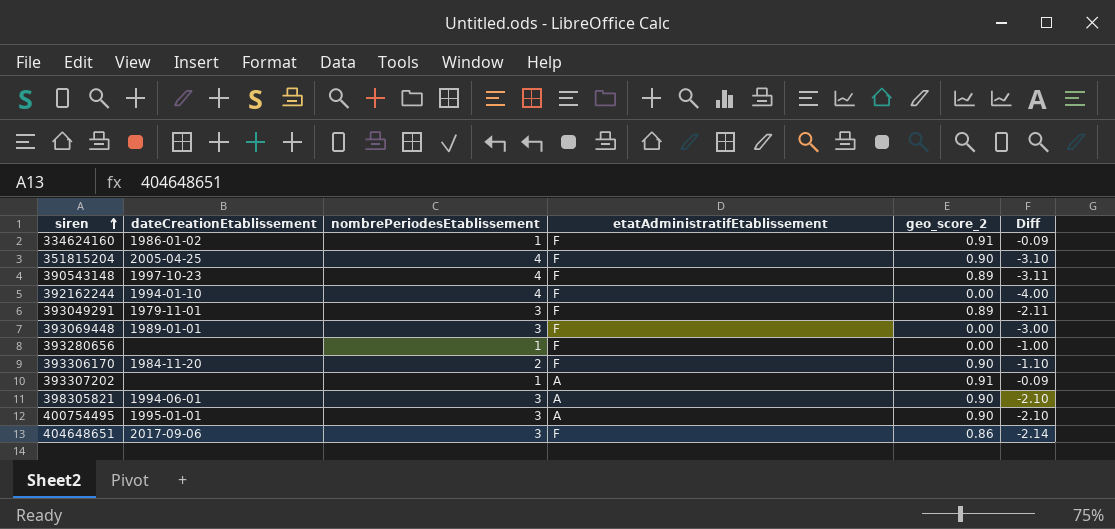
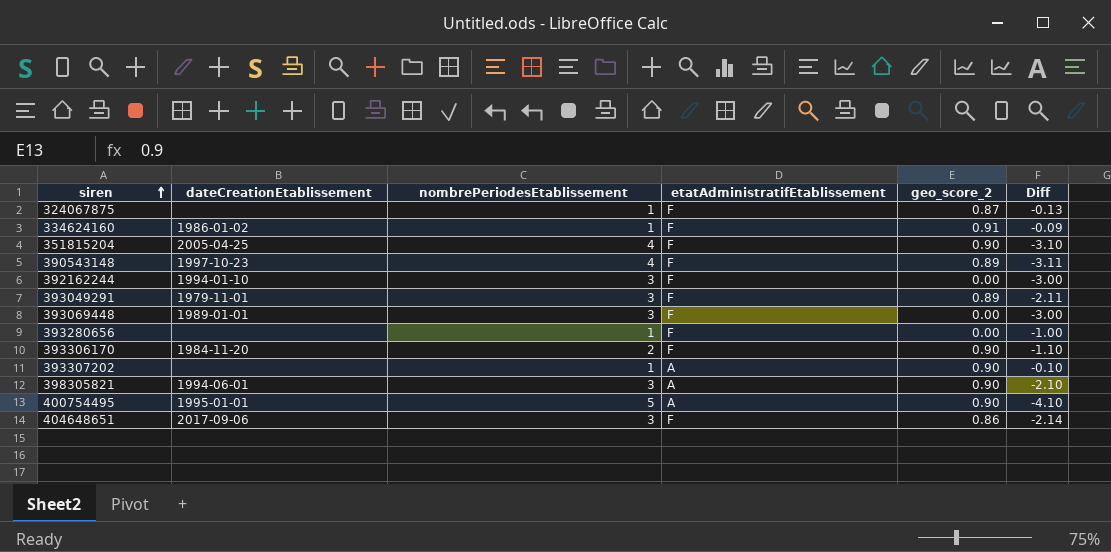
row 324067875: none -> none | 1 | F | 0.87 | -0.13
392162244 | nombrePeriodesEtablissement: 4 -> 3
392162244 | Diff: -4.00 -> -3.00
393307202 | geo_score_2: 0.91 -> 0.90
393307202 | Diff: -0.09 -> -0.10
400754495 | nombrePeriodesEtablissement: 3 -> 5
400754495 | Diff: -2.10 -> -4.10

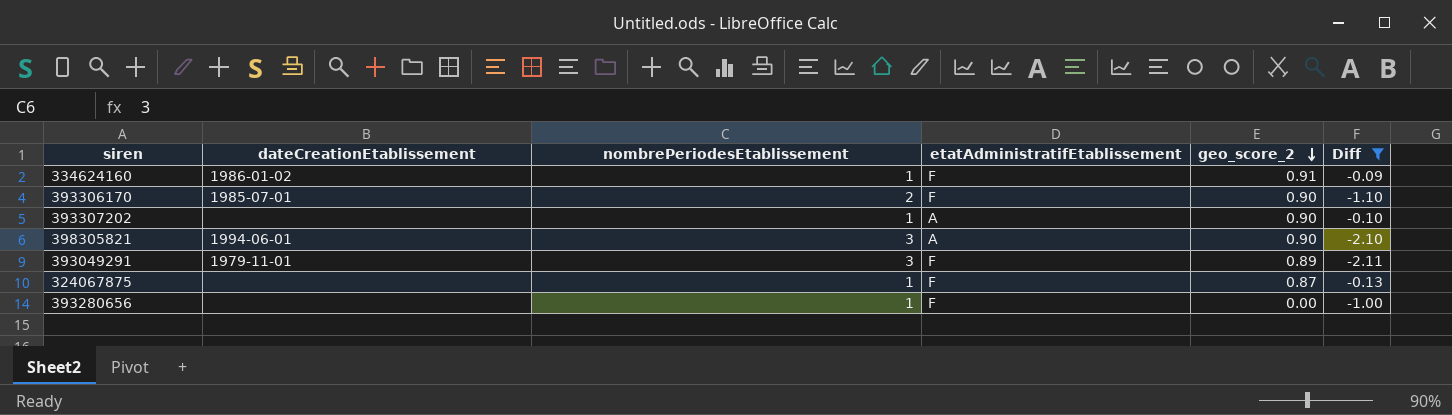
filter: none -> Diff >= -2.11
row order: siren ascending -> geo_score_2 descending
393306170 | dateCreationEtablissement: 1984-11-20 -> 1985-07-01

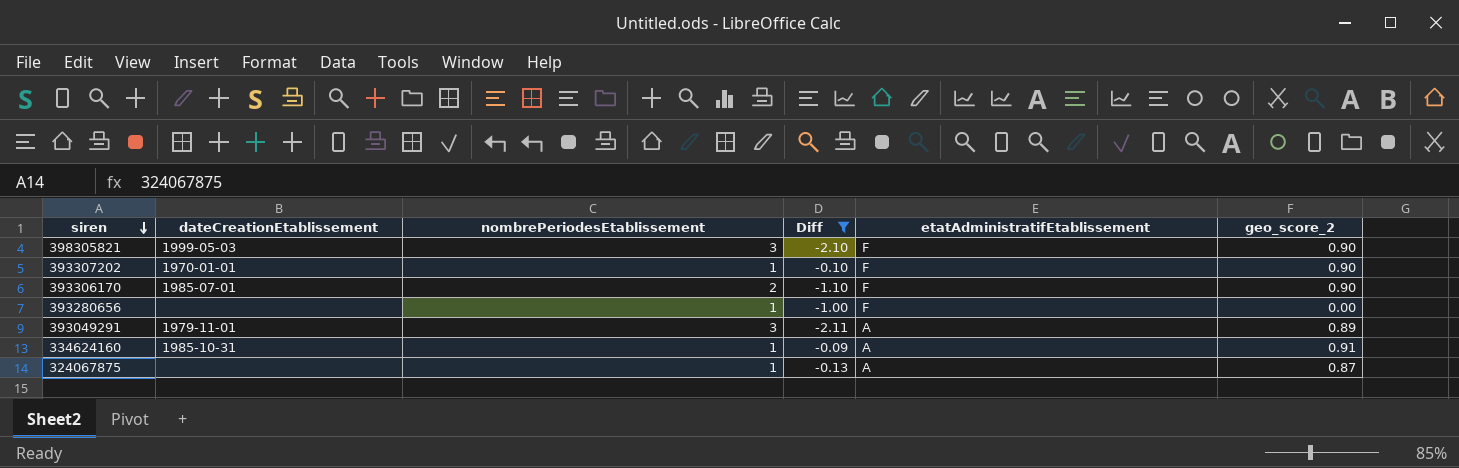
row order: geo_score_2 descending -> siren descending
column Diff | position: 6 -> 4
398305821 | dateCreationEtablissement: 1994-06-01 -> 1999-05-03
398305821 | etatAdministratifEtablissement: A -> F
393307202 | dateCreationEtablissement: none -> 1970-01-01
393307202 | etatAdministratifEtablissement: A -> F
393049291 | etatAdministratifEtablissement: F -> A
334624160 | dateCreationEtablissement: 1986-01-02 -> 1985-10-31
334624160 | etatAdministratifEtablissement: F -> A
324067875 | etatAdministratifEtablissement: F -> A

